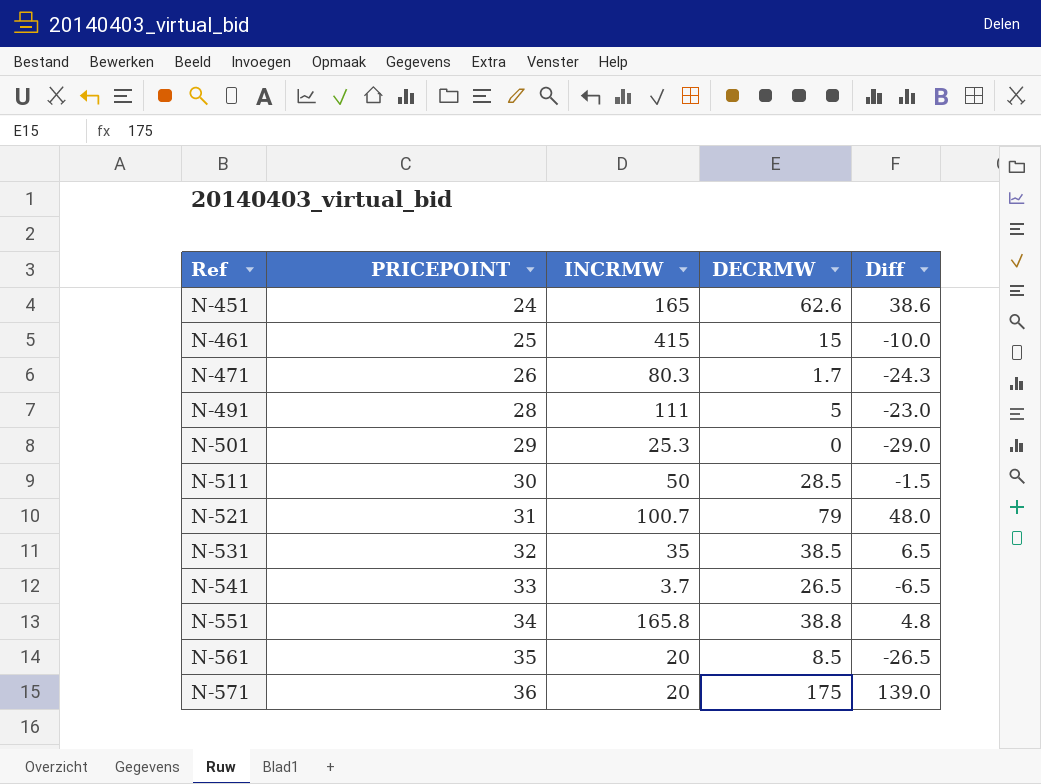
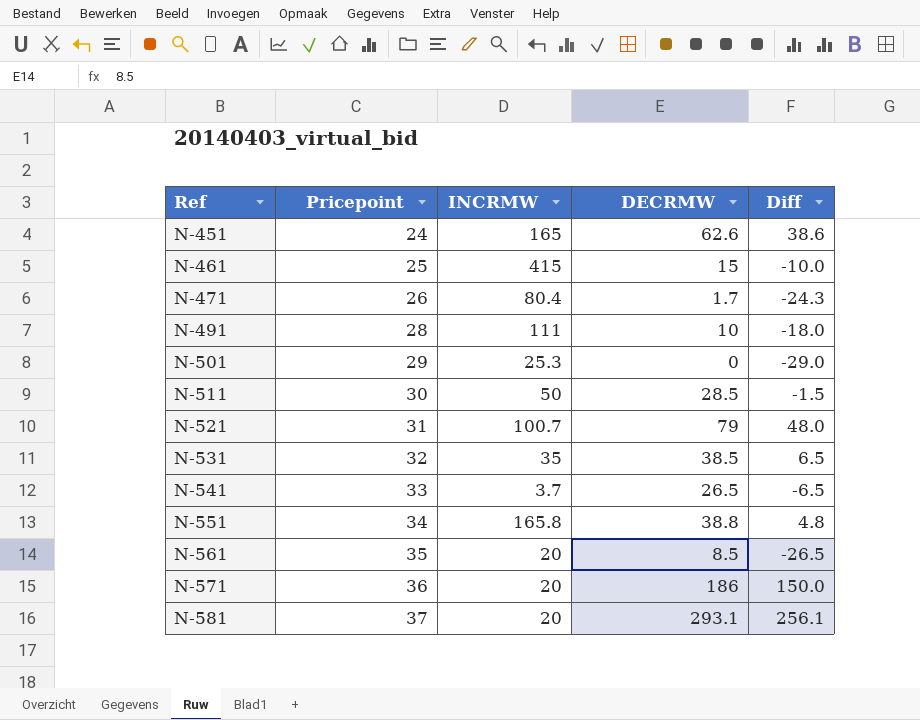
column name: PRICEPOINT -> Pricepoint
N-471 | INCRMW: 80.3 -> 80.4
N-491 | DECRMW: 5 -> 10
N-491 | Diff: -23.0 -> -18.0
N-571 | DECRMW: 175 -> 186
N-571 | Diff: 139.0 -> 150.0
row N-581: none -> 37 | 20 | 293.1 | 256.1

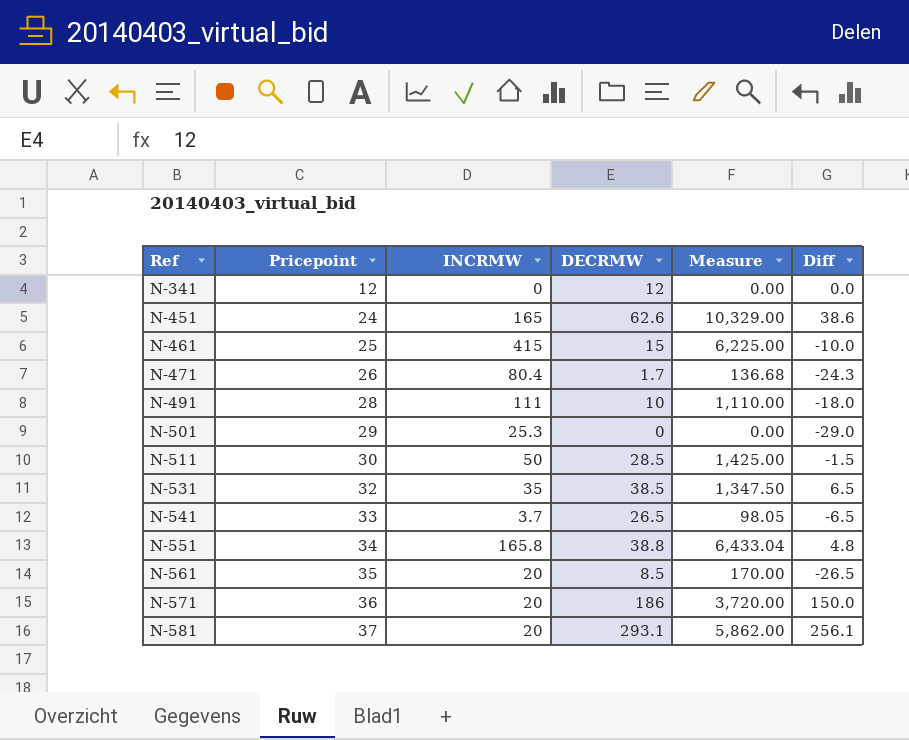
column Measure | formula: none -> [INCRMW] * [DECRMW]
row N-521: 31 | 100.7 | 79 | 48.0 -> none
row N-341: none -> 12 | 0 | 12 | 0.00 | 0.0

